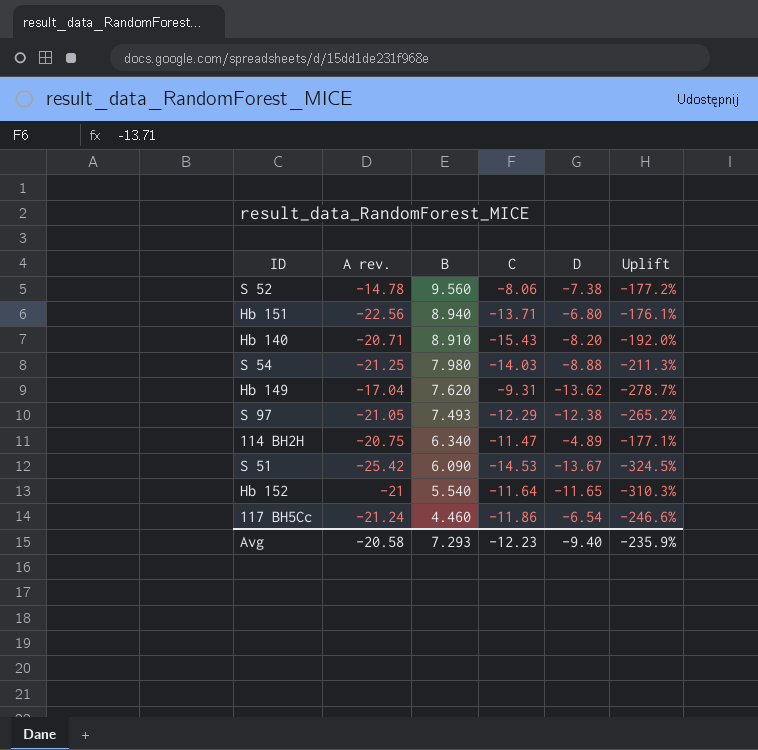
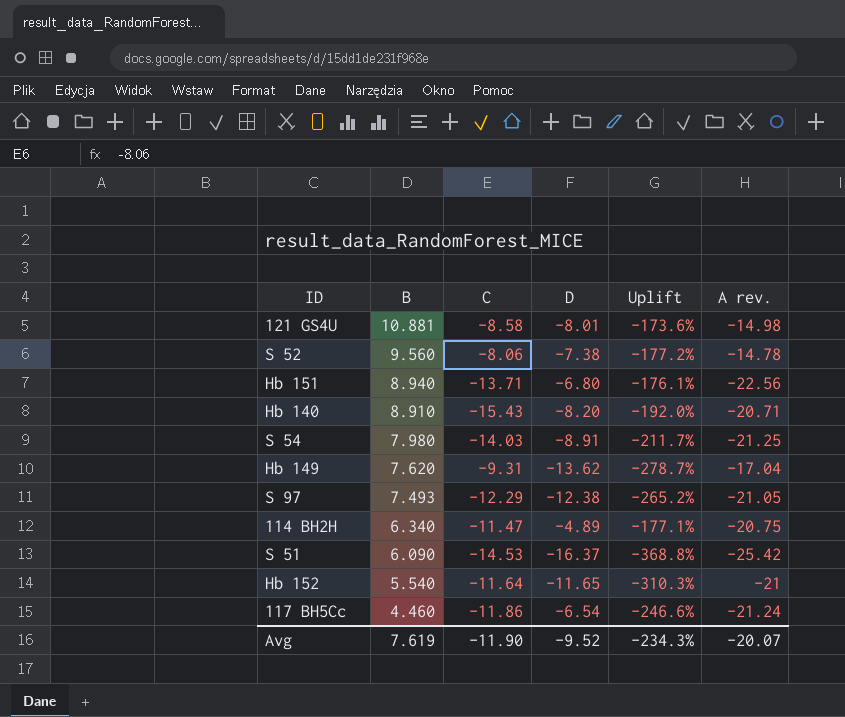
column A rev. | position: 2 -> 6
row 121 GS4U: none -> 10.881 | -8.58 | -8.01 | -173.6% | -14.98
S 54 | D: -8.88 -> -8.91
S 54 | Uplift: -211.3% -> -211.7%
S 51 | D: -13.67 -> -16.37
S 51 | Uplift: -324.5% -> -368.8%
Avg | B: 7.293 -> 7.619
Avg | C: -12.23 -> -11.90
Avg | D: -9.40 -> -9.52
Avg | Uplift: -235.9% -> -234.3%
Avg | A rev.: -20.58 -> -20.07

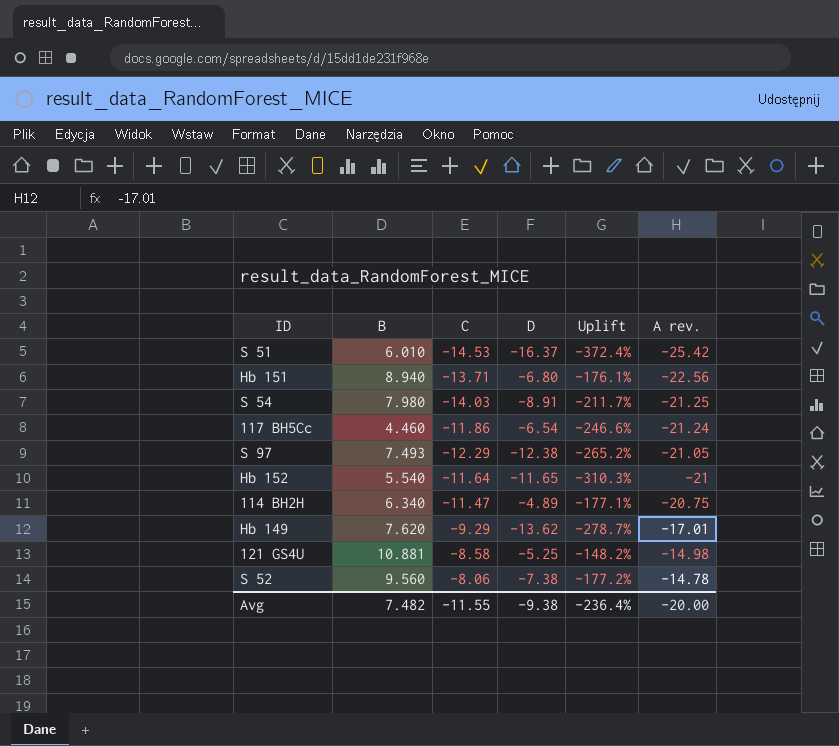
row order: B descending -> A rev. ascending
row Hb 140: 8.910 | -15.43 | -8.20 | -192.0% | -20.71 -> none
S 51 | B: 6.090 -> 6.010
S 51 | Uplift: -368.8% -> -372.4%
Hb 149 | C: -9.31 -> -9.29
Hb 149 | A rev.: -17.04 -> -17.01
121 GS4U | D: -8.01 -> -5.25
121 GS4U | Uplift: -173.6% -> -148.2%
Avg | B: 7.619 -> 7.482
Avg | C: -11.90 -> -11.55
Avg | D: -9.52 -> -9.38
Avg | Uplift: -234.3% -> -236.4%
Avg | A rev.: -20.07 -> -20.00

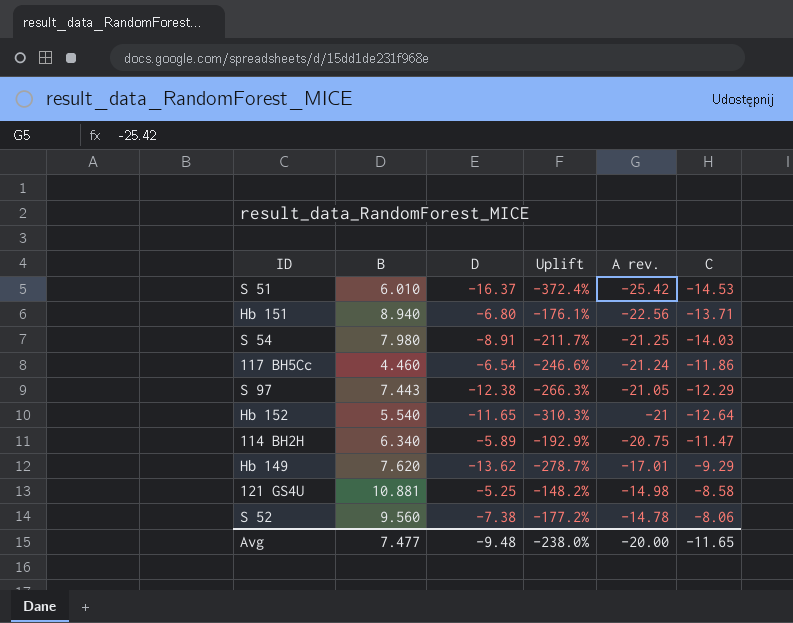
column C | position: 3 -> 6
S 97 | B: 7.493 -> 7.443
S 97 | Uplift: -265.2% -> -266.3%
Hb 152 | C: -11.64 -> -12.64
114 BH2H | D: -4.89 -> -5.89
114 BH2H | Uplift: -177.1% -> -192.9%
Avg | B: 7.482 -> 7.477
Avg | D: -9.38 -> -9.48
Avg | Uplift: -236.4% -> -238.0%
Avg | C: -11.55 -> -11.65

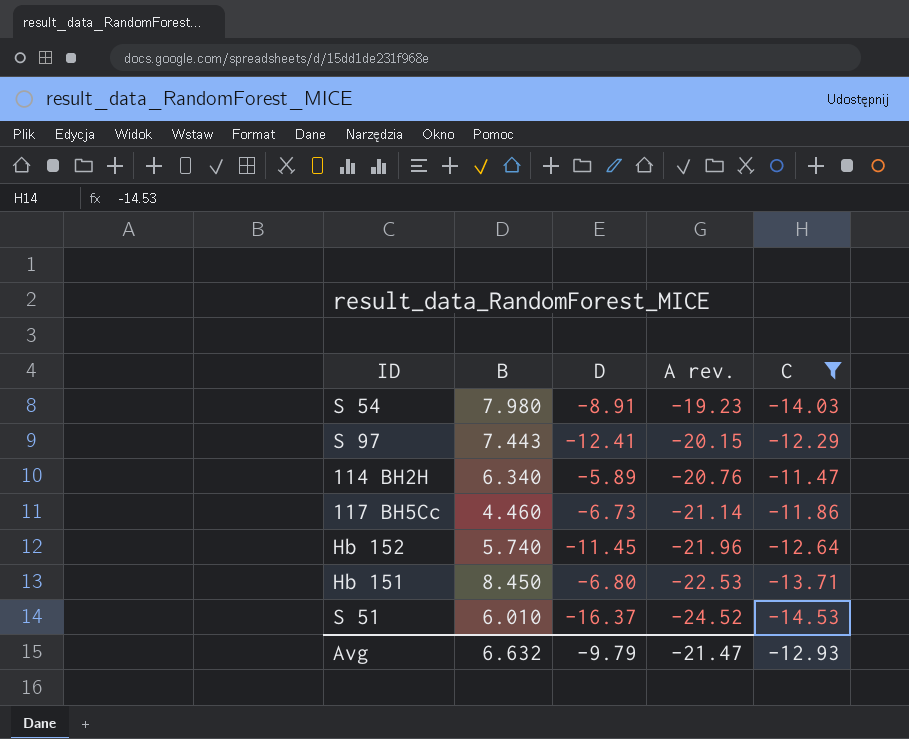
filter: none -> C <= -11.47
row order: A rev. ascending -> A rev. descending
column Uplift | formula: ([D] - [B]) / [B] -> none
S 54 | A rev.: -21.25 -> -19.23
S 97 | D: -12.38 -> -12.41
S 97 | A rev.: -21.05 -> -20.15
114 BH2H | A rev.: -20.75 -> -20.76
117 BH5Cc | D: -6.54 -> -6.73
117 BH5Cc | A rev.: -21.24 -> -21.14
Hb 152 | B: 5.540 -> 5.740
Hb 152 | D: -11.65 -> -11.45
Hb 152 | A rev.: -21 -> -21.96
Hb 151 | B: 8.940 -> 8.450
Hb 151 | A rev.: -22.56 -> -22.53
S 51 | A rev.: -25.42 -> -24.52
Avg | B: 7.477 -> 6.632
Avg | D: -9.48 -> -9.79
Avg | A rev.: -20.00 -> -21.47
Avg | C: -11.65 -> -12.93

